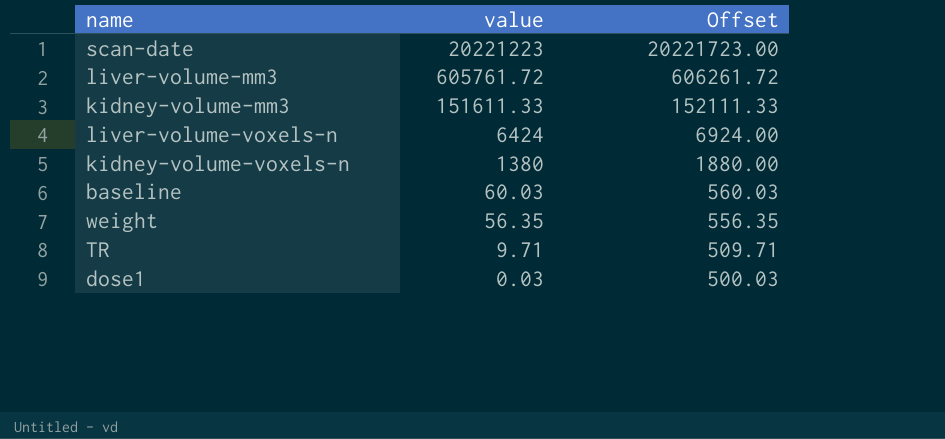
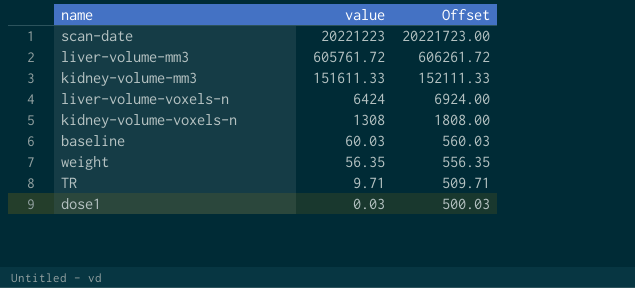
kidney-volume-voxels-n | value: 1380 -> 1308
kidney-volume-voxels-n | Offset: 1880.00 -> 1808.00

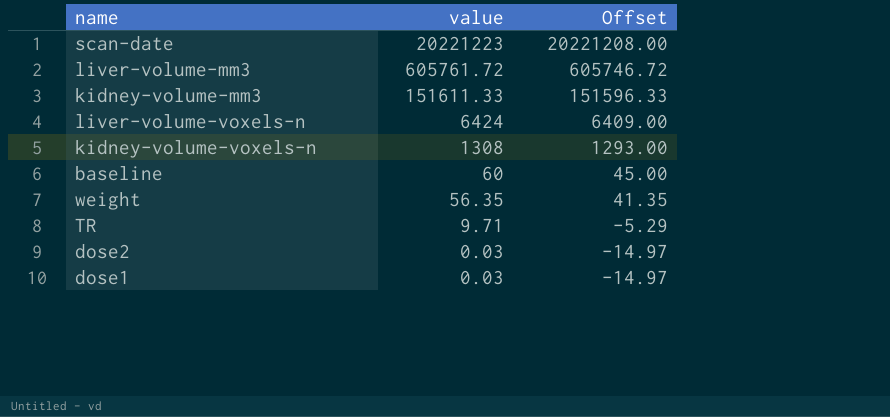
column Offset | formula: [value] + 500 -> [value] - 15
baseline | value: 60.03 -> 60
row dose2: none -> 0.03 | -14.97

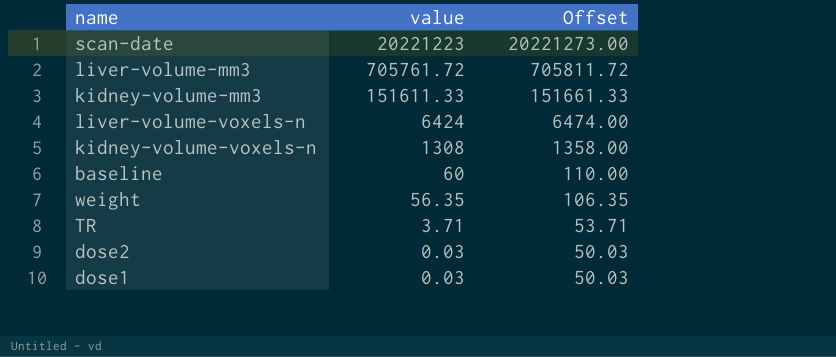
column Offset | formula: [value] - 15 -> [value] + 50
liver-volume-mm3 | value: 605761.72 -> 705761.72
TR | value: 9.71 -> 3.71

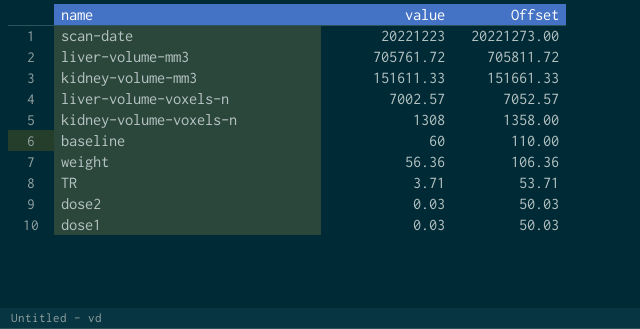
liver-volume-voxels-n | value: 6424 -> 7002.57
liver-volume-voxels-n | Offset: 6474.00 -> 7052.57
weight | value: 56.35 -> 56.36
weight | Offset: 106.35 -> 106.36

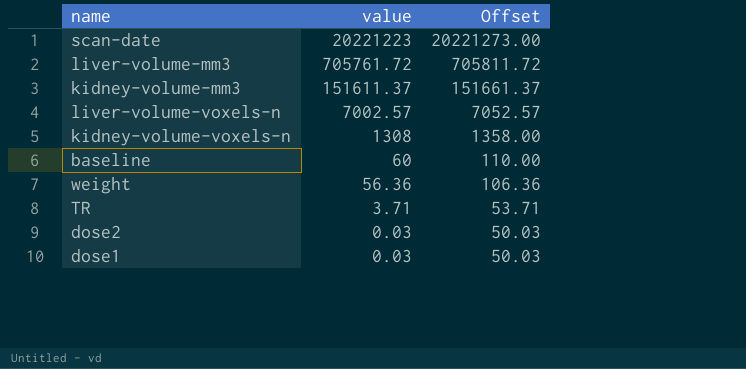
kidney-volume-mm3 | value: 151611.33 -> 151611.37
kidney-volume-mm3 | Offset: 151661.33 -> 151661.37

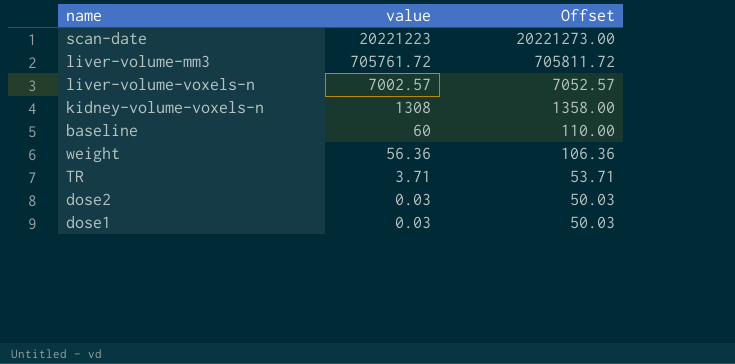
row kidney-volume-mm3: 151611.37 | 151661.37 -> none

